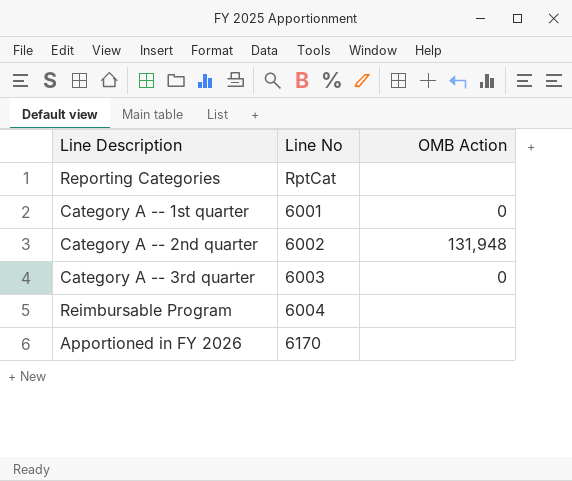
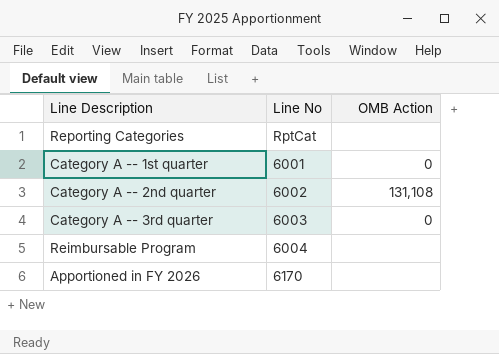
Category A -- 2nd quarter | OMB Action: 131,948 -> 131,108

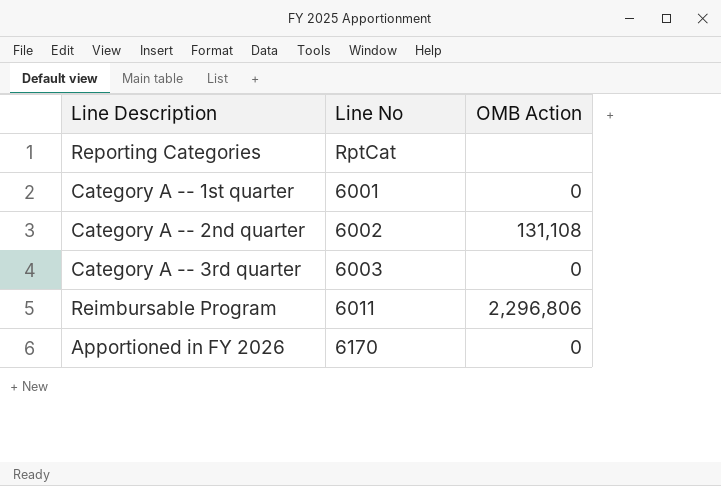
Reimbursable Program | Line No: 6004 -> 6011
Reimbursable Program | OMB Action: none -> 2,296,806
Apportioned in FY 2026 | OMB Action: none -> 0

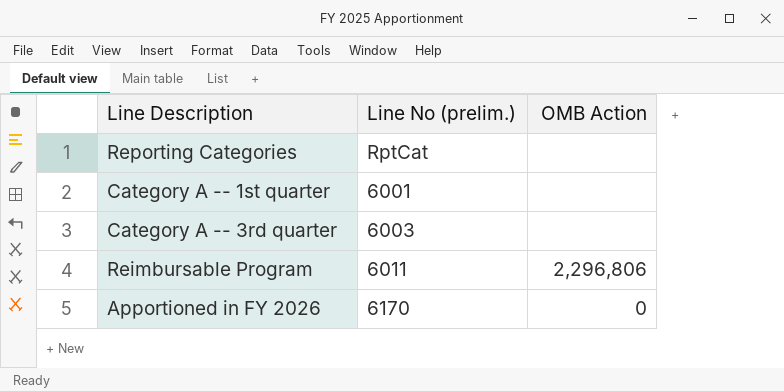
column name: Line No -> Line No (prelim.)
row Category A -- 2nd quarter: 6002 | 131,108 -> none
Category A -- 1st quarter | OMB Action: 0 -> none
Category A -- 3rd quarter | OMB Action: 0 -> none

